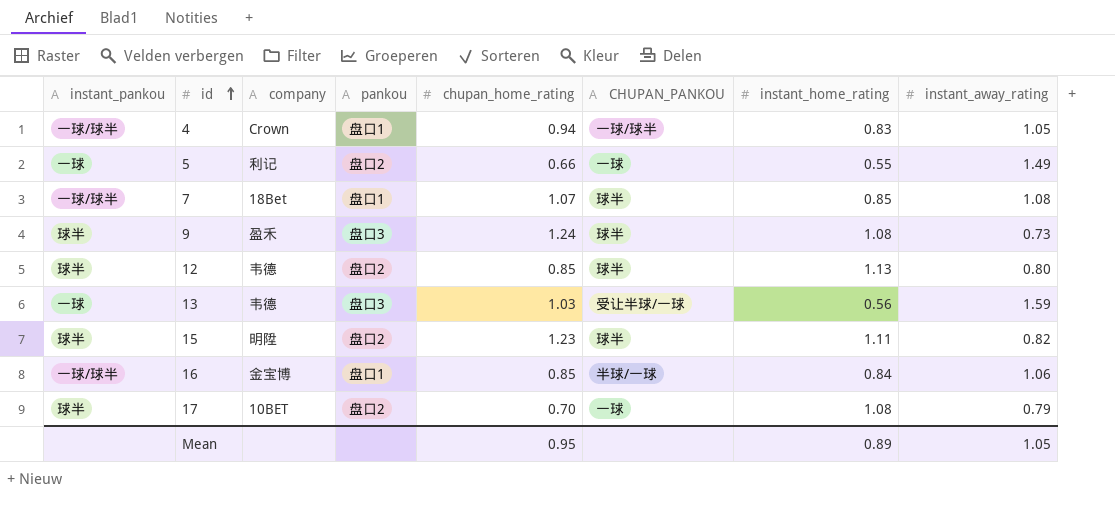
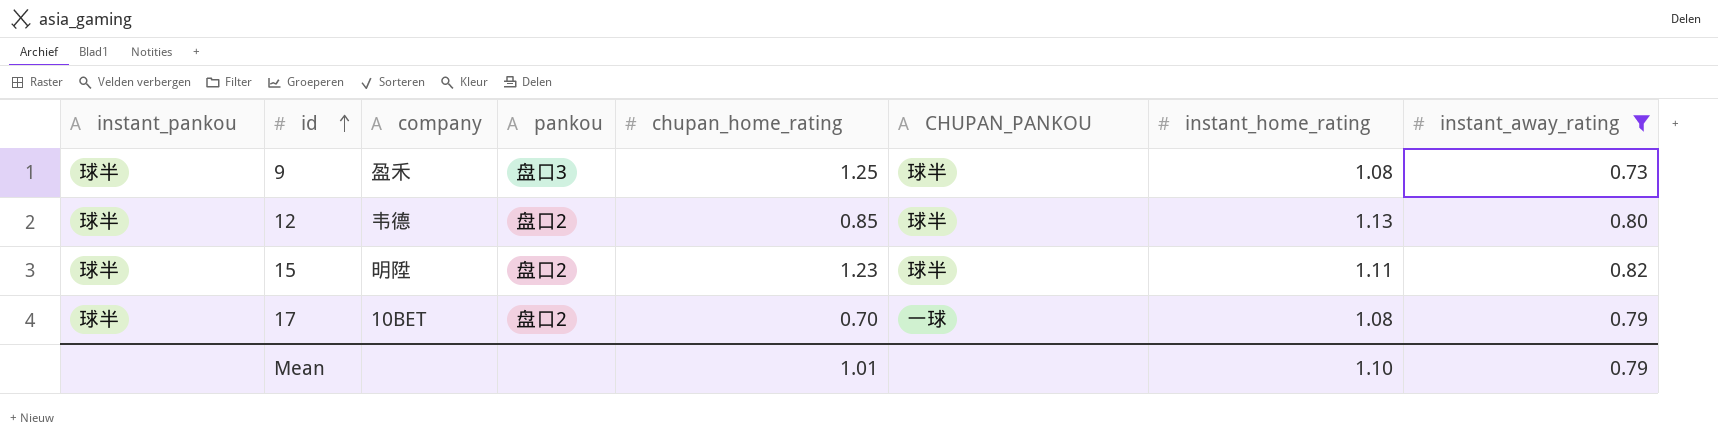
filter: none -> instant_away_rating <= 0.82
9 | chupan_home_rating: 1.24 -> 1.25
Mean | chupan_home_rating: 0.95 -> 1.01
Mean | instant_home_rating: 0.89 -> 1.10
Mean | instant_away_rating: 1.05 -> 0.79

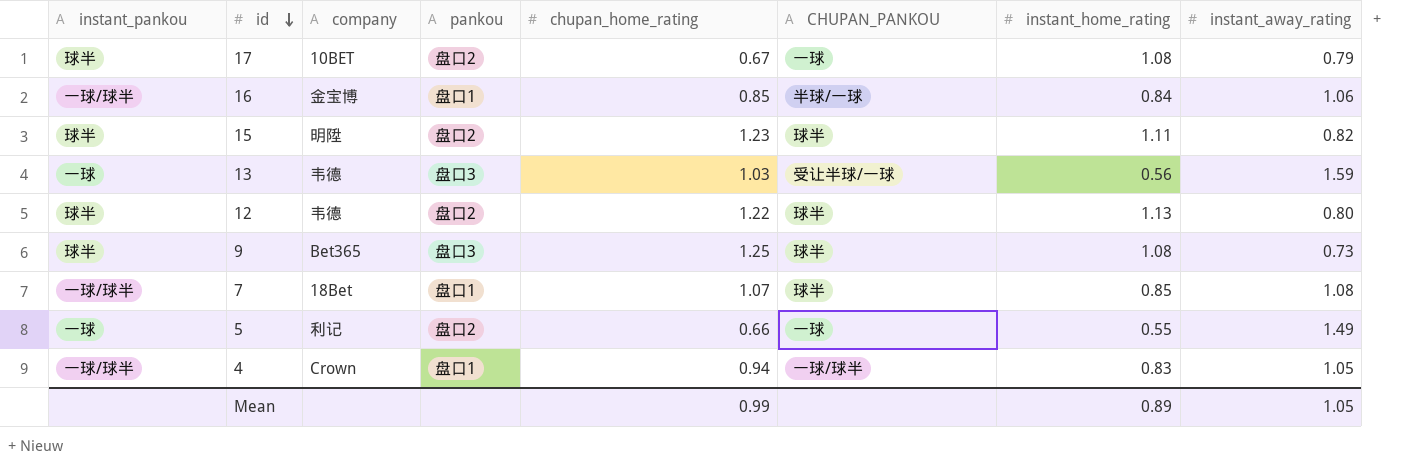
filter: instant_away_rating <= 0.82 -> none
row order: id ascending -> id descending
17 | chupan_home_rating: 0.70 -> 0.67
12 | chupan_home_rating: 0.85 -> 1.22
9 | company: 盈禾 -> Bet365
Mean | chupan_home_rating: 1.01 -> 0.99
Mean | instant_home_rating: 1.10 -> 0.89
Mean | instant_away_rating: 0.79 -> 1.05

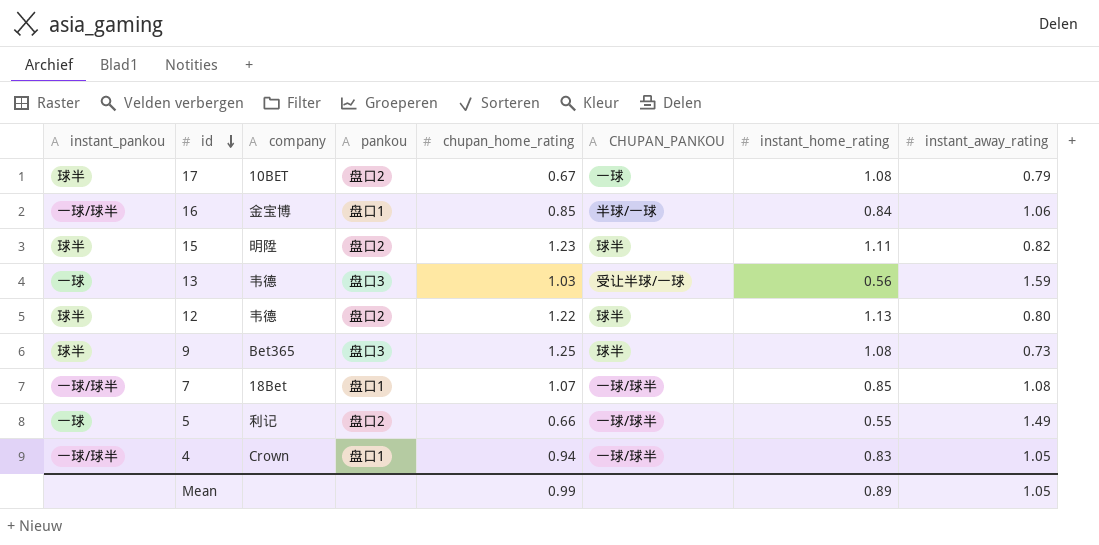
7 | CHUPAN_PANKOU: 球半 -> 一球/球半
5 | CHUPAN_PANKOU: 一球 -> 一球/球半

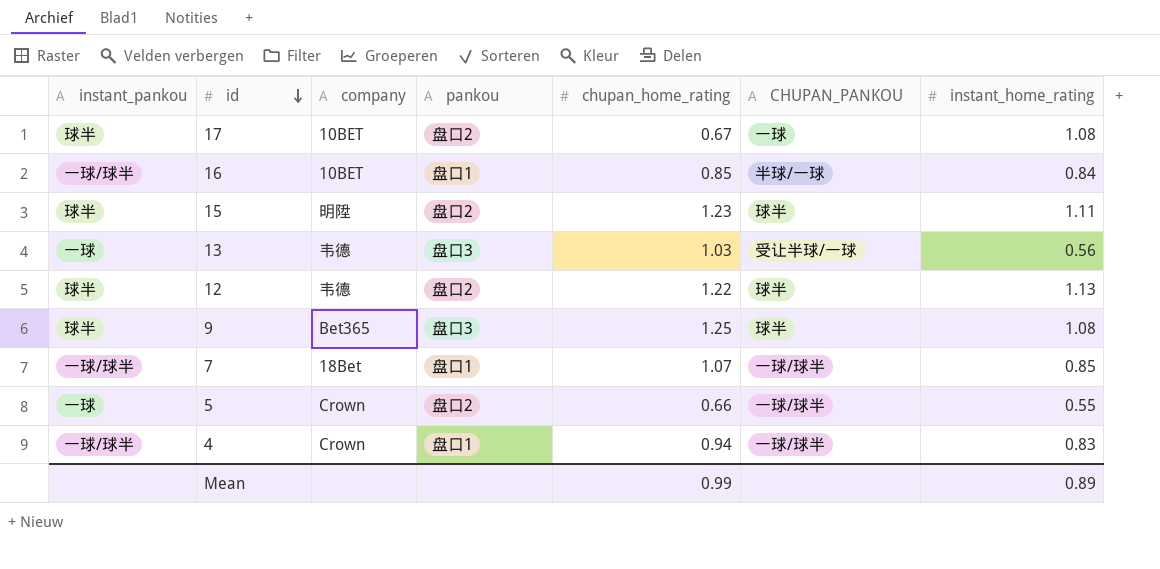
column instant_away_rating | position: 8 -> none
16 | company: 金宝博 -> 10BET
5 | company: 利记 -> Crown

